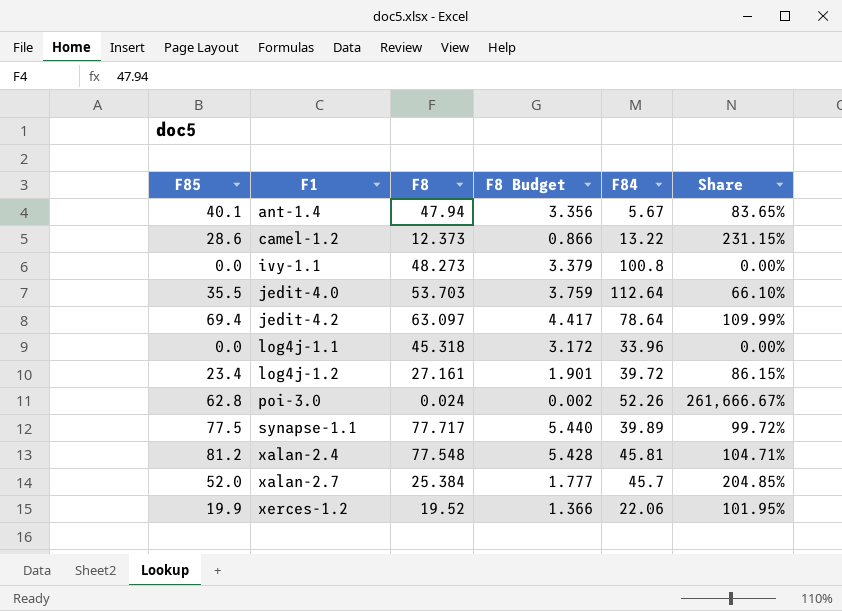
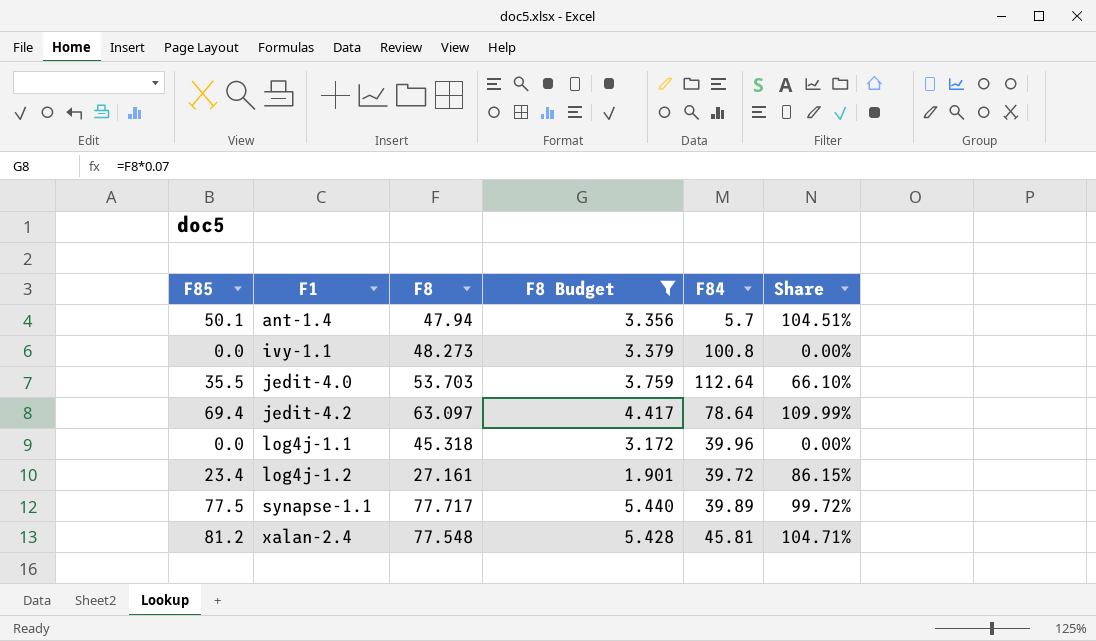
filter: none -> F8 Budget >= 1.901
ant-1.4 | F85: 40.1 -> 50.1
ant-1.4 | F84: 5.67 -> 5.7
ant-1.4 | Share: 83.65% -> 104.51%
log4j-1.1 | F84: 33.96 -> 39.96

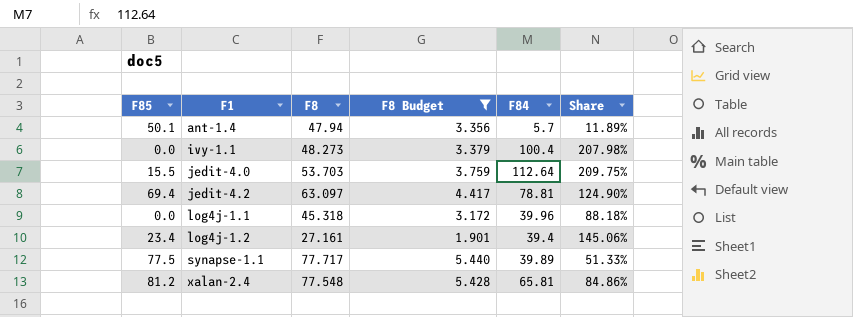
column Share | formula: [F85] / [F8] -> [F84] / [F8]
ivy-1.1 | F84: 100.8 -> 100.4
jedit-4.0 | F85: 35.5 -> 15.5
jedit-4.2 | F84: 78.64 -> 78.81
log4j-1.2 | F84: 39.72 -> 39.4
xalan-2.4 | F84: 45.81 -> 65.81

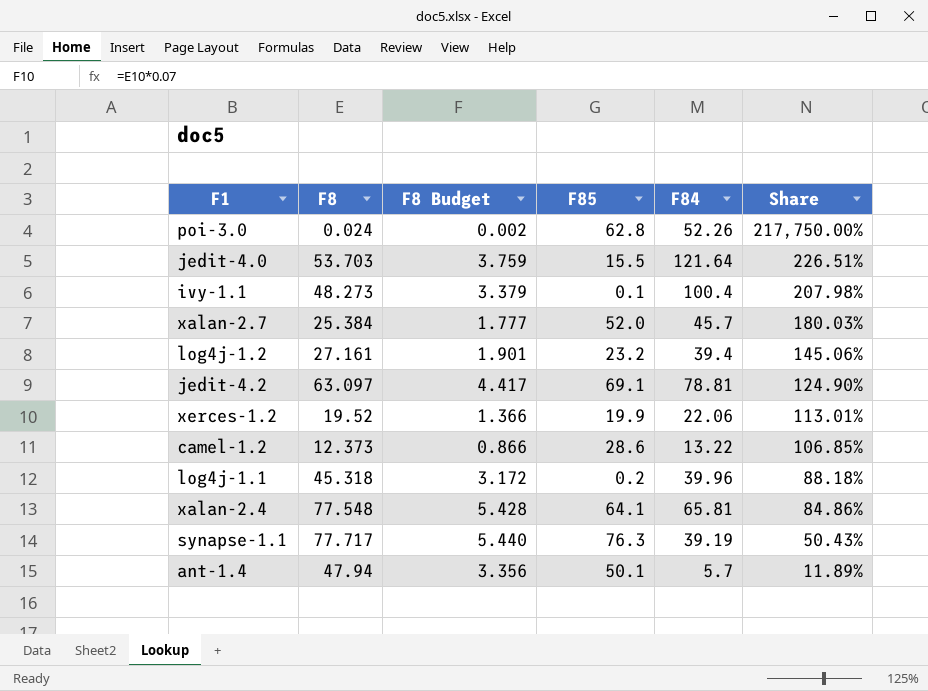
filter: F8 Budget >= 1.901 -> none
row order: F1 ascending -> Share descending
column F85 | position: 1 -> 4
jedit-4.0 | F84: 112.64 -> 121.64
jedit-4.0 | Share: 209.75% -> 226.51%
ivy-1.1 | F85: 0.0 -> 0.1
log4j-1.2 | F85: 23.4 -> 23.2
jedit-4.2 | F85: 69.4 -> 69.1
log4j-1.1 | F85: 0.0 -> 0.2
xalan-2.4 | F85: 81.2 -> 64.1
synapse-1.1 | F85: 77.5 -> 76.3
synapse-1.1 | F84: 39.89 -> 39.19
synapse-1.1 | Share: 51.33% -> 50.43%

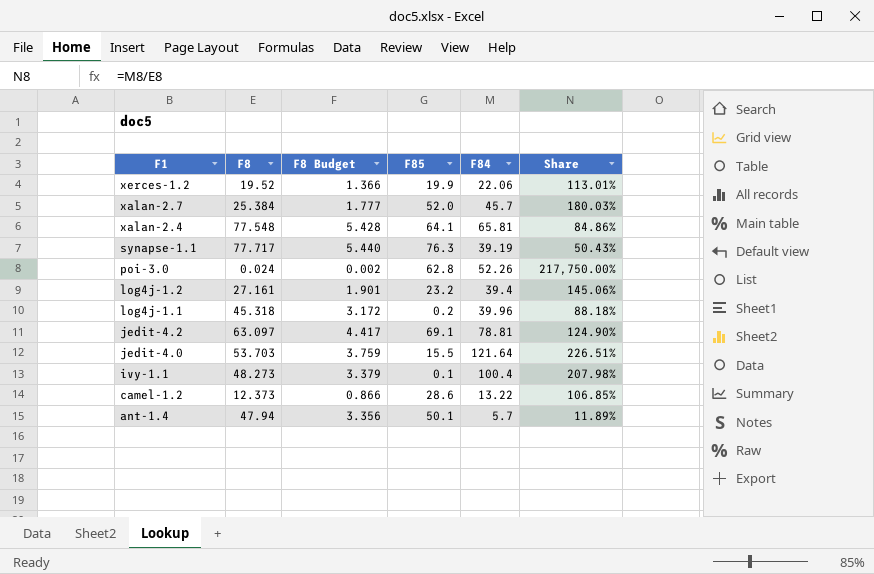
row order: Share descending -> F1 descending

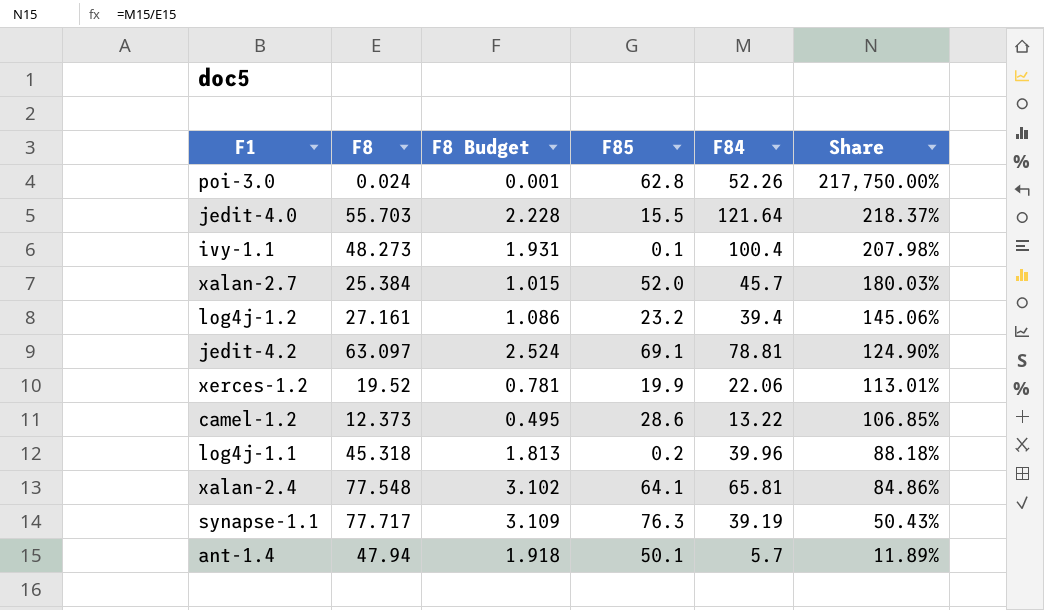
row order: F1 descending -> Share descending
column F8 Budget | formula: [F8] * 0.07 -> [F8] * 0.04
jedit-4.0 | F8: 53.703 -> 55.703
jedit-4.0 | Share: 226.51% -> 218.37%

